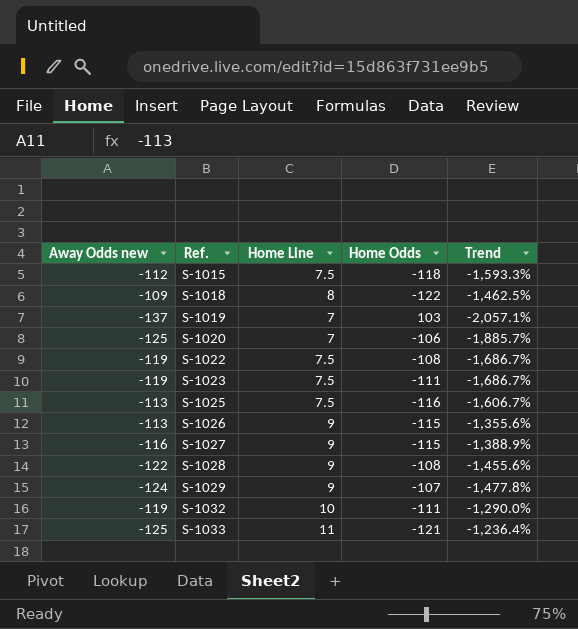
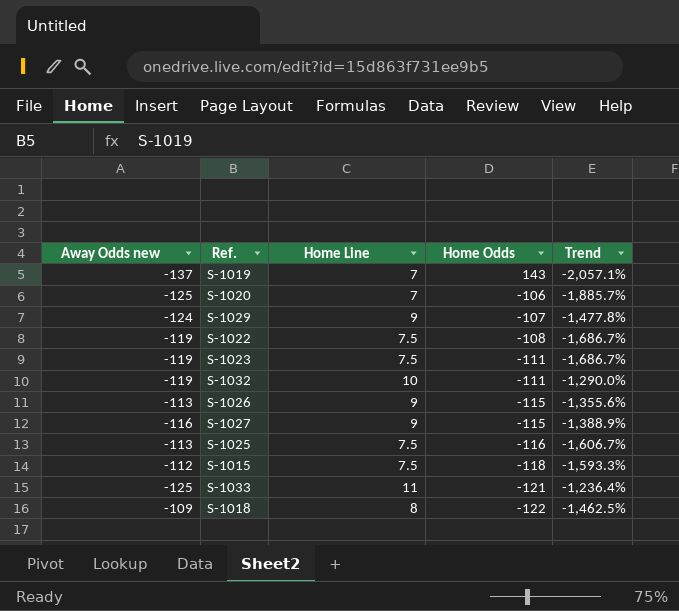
row order: Ref. ascending -> Home Odds descending
row S-1028: -122 | 9 | -108 | -1,455.6% -> none
S-1019 | Home Odds: 103 -> 143

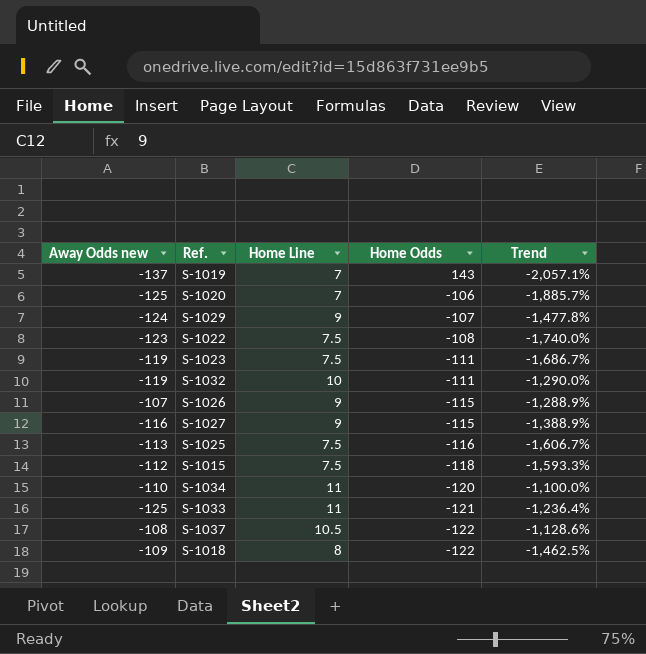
S-1022 | Away Odds new: -119 -> -123
S-1022 | Trend: -1,686.7% -> -1,740.0%
S-1026 | Away Odds new: -113 -> -107
S-1026 | Trend: -1,355.6% -> -1,288.9%
row S-1034: none -> -110 | 11 | -120 | -1,100.0%
row S-1037: none -> -108 | 10.5 | -122 | -1,128.6%

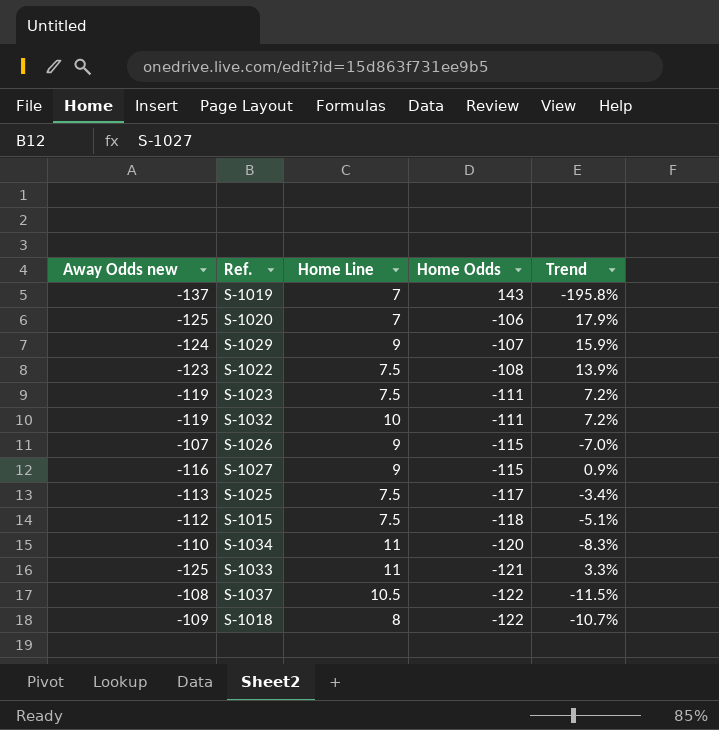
column Trend | formula: ([Away Odds new] - [Home Line]) / [Home Line] -> ([Away Odds new] - [Home Odds]) / [Home Odds]
S-1025 | Home Odds: -116 -> -117

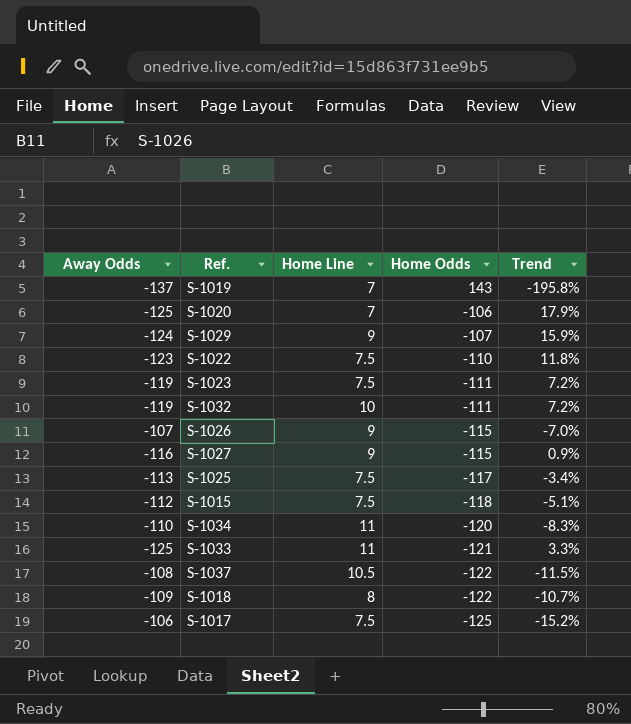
column name: Away Odds new -> Away Odds
S-1022 | Home Odds: -108 -> -110
S-1022 | Trend: 13.9% -> 11.8%
row S-1017: none -> -106 | 7.5 | -125 | -15.2%

